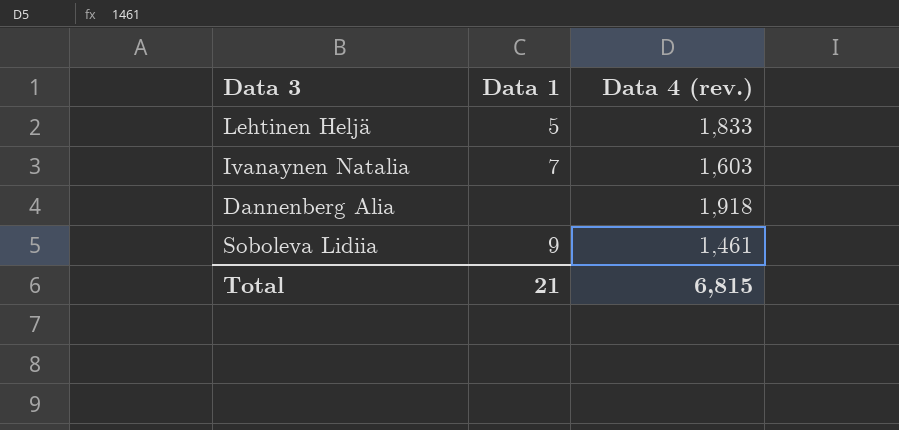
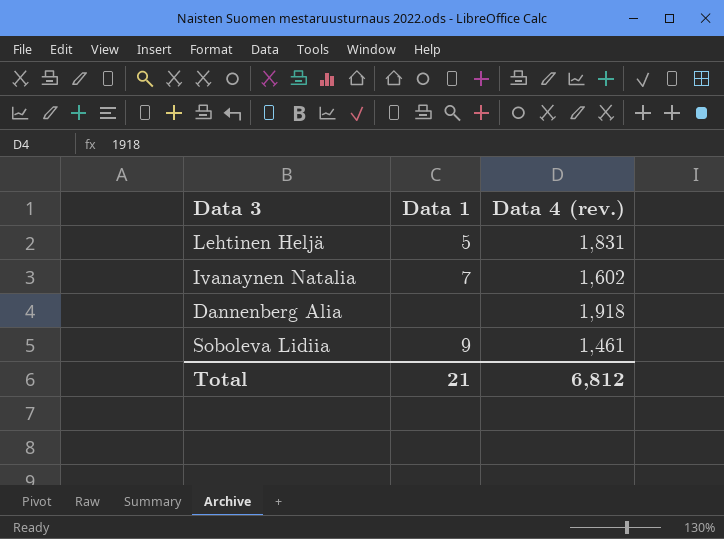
Lehtinen Heljä | Data 4 (rev.): 1,833 -> 1,831
Ivanaynen Natalia | Data 4 (rev.): 1,603 -> 1,602
Total | Data 4 (rev.): 6,815 -> 6,812

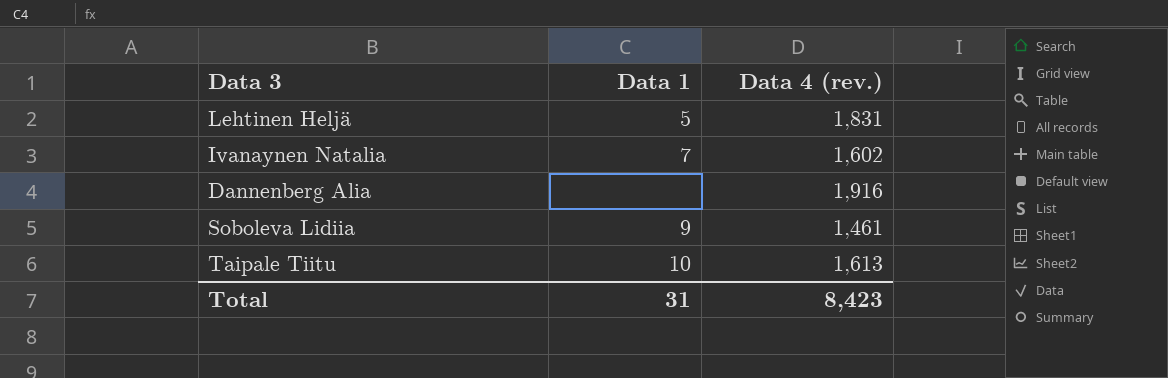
Dannenberg Alia | Data 4 (rev.): 1,918 -> 1,916
row Taipale Tiitu: none -> 10 | 1,613
Total | Data 1: 21 -> 31
Total | Data 4 (rev.): 6,812 -> 8,423

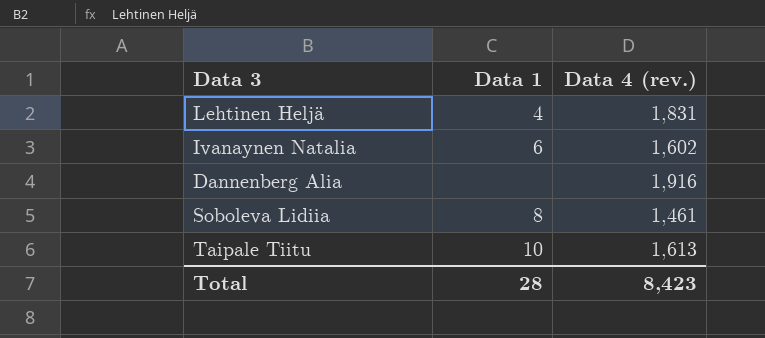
Lehtinen Heljä | Data 1: 5 -> 4
Ivanaynen Natalia | Data 1: 7 -> 6
Soboleva Lidiia | Data 1: 9 -> 8
Total | Data 1: 31 -> 28

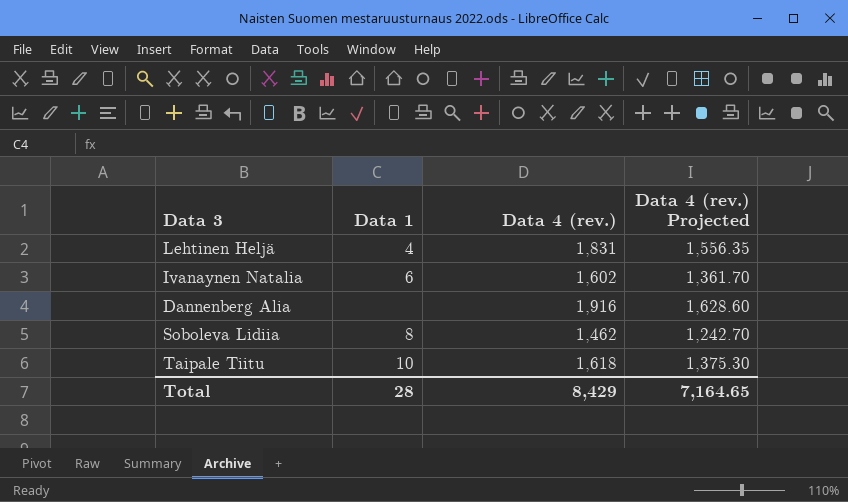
column Data 4 (rev.) Projected | formula: none -> [Data 4 (rev.)] * 0.85
Soboleva Lidiia | Data 4 (rev.): 1,461 -> 1,462
Taipale Tiitu | Data 4 (rev.): 1,613 -> 1,618
Total | Data 4 (rev.): 8,423 -> 8,429

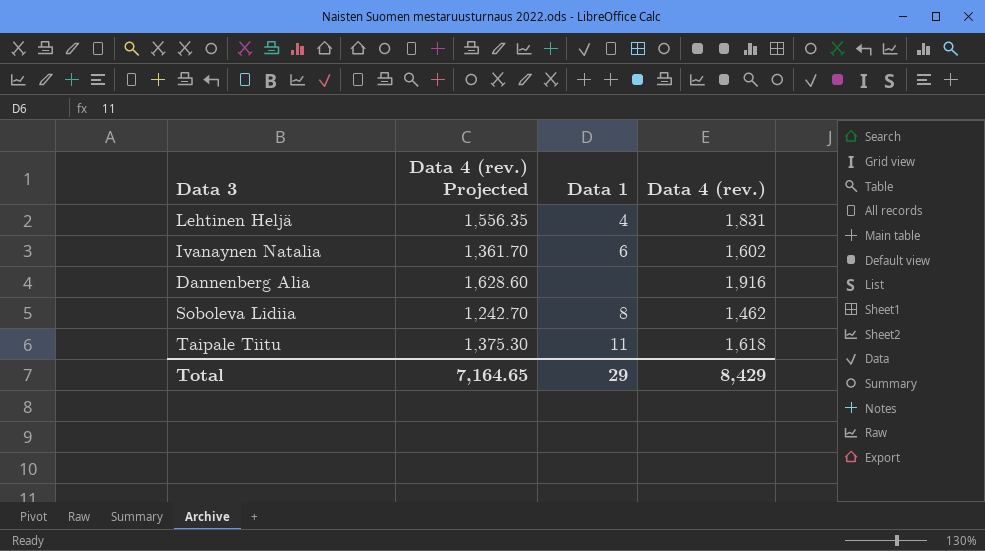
column Data 4 (rev.) Projected | position: 4 -> 2
Taipale Tiitu | Data 1: 10 -> 11
Total | Data 1: 28 -> 29

